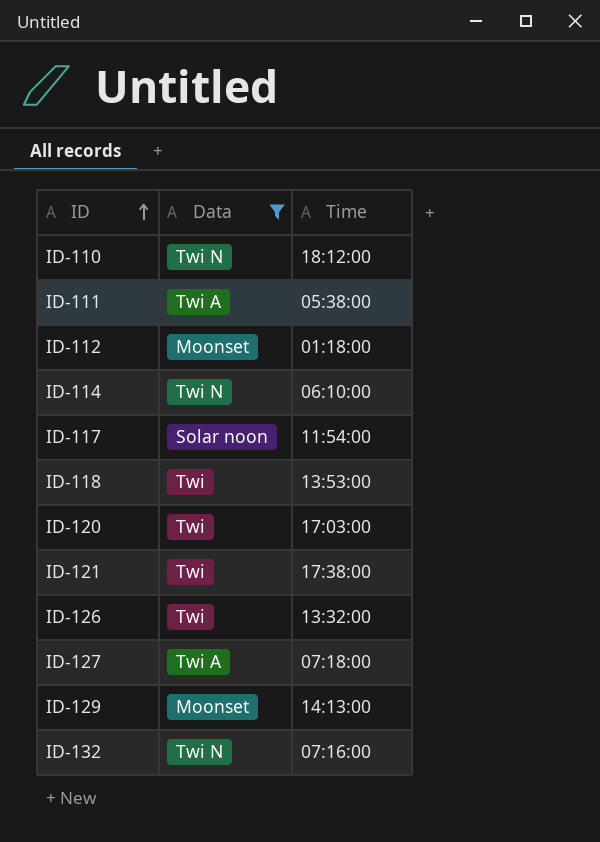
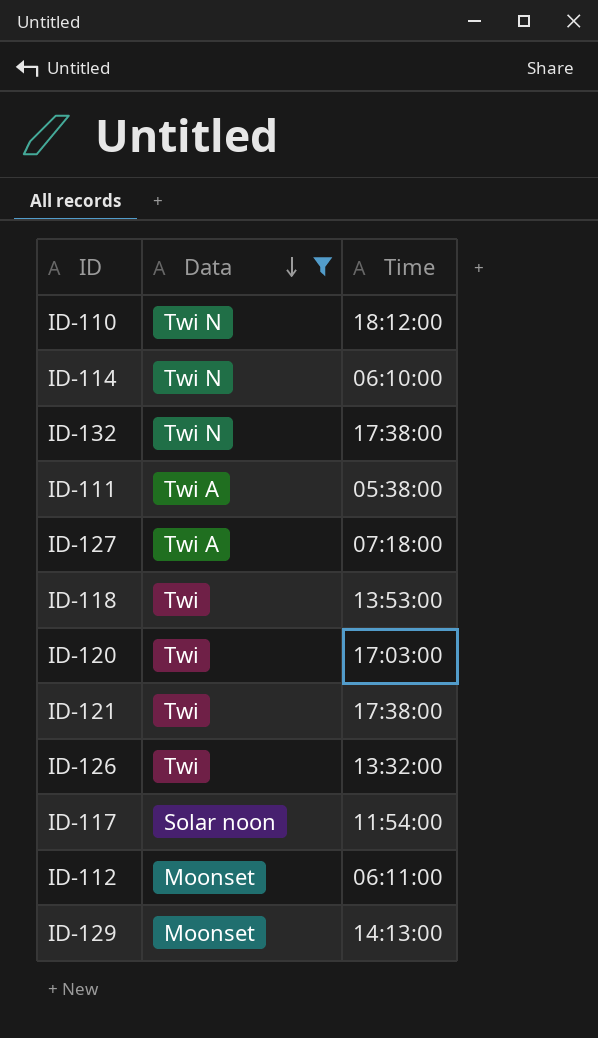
row order: ID ascending -> Data descending
ID-132 | Time: 07:16:00 -> 17:38:00
ID-112 | Time: 01:18:00 -> 06:11:00

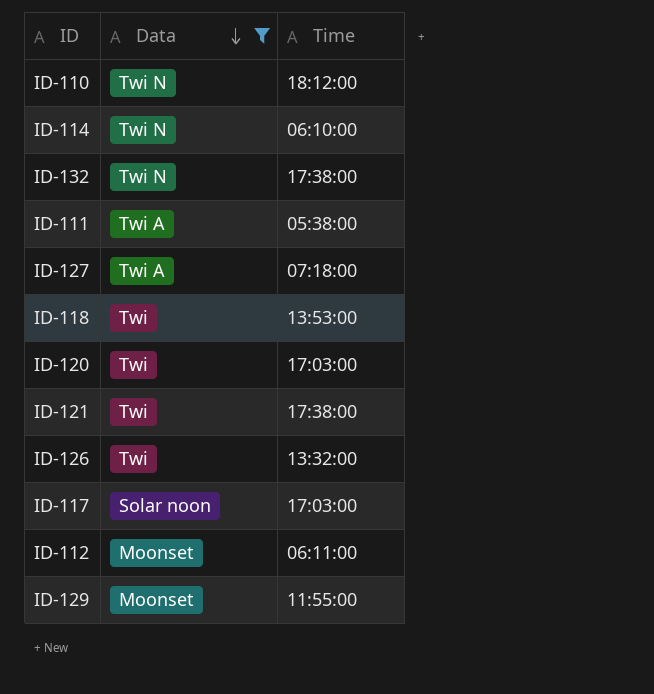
ID-117 | Time: 11:54:00 -> 17:03:00
ID-129 | Time: 14:13:00 -> 11:55:00

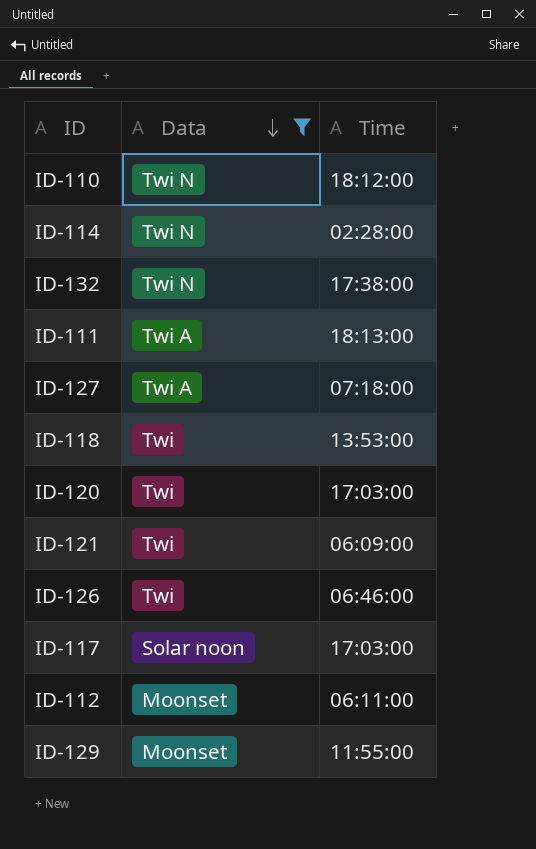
ID-114 | Time: 06:10:00 -> 02:28:00
ID-111 | Time: 05:38:00 -> 18:13:00
ID-121 | Time: 17:38:00 -> 06:09:00
ID-126 | Time: 13:32:00 -> 06:46:00

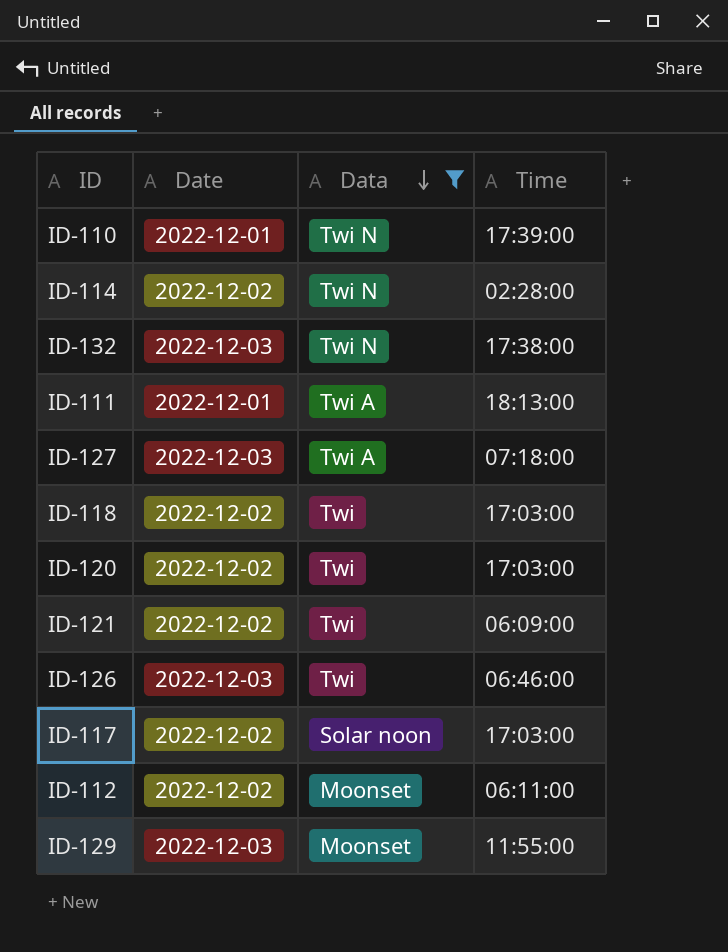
column Date | position: none -> 2
ID-110 | Time: 18:12:00 -> 17:39:00
ID-118 | Time: 13:53:00 -> 17:03:00

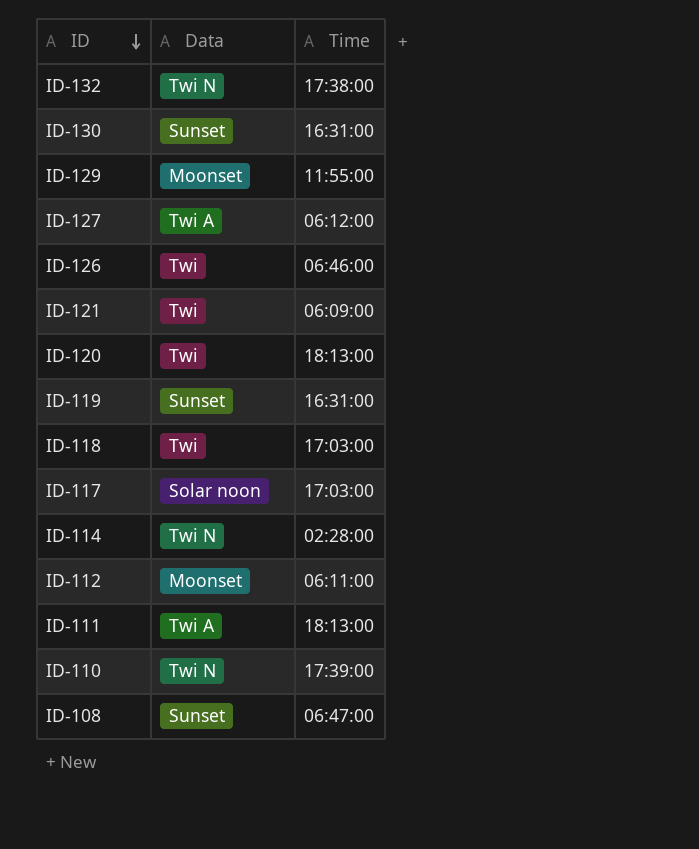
filter: Data != Sunset -> none
row order: Data descending -> ID descending
column Date | position: 2 -> none
ID-127 | Time: 07:18:00 -> 06:12:00
ID-120 | Time: 17:03:00 -> 18:13:00

